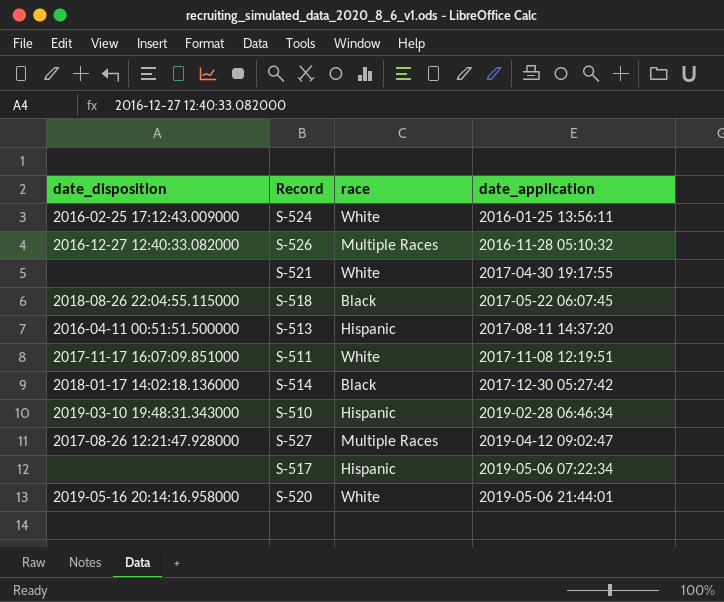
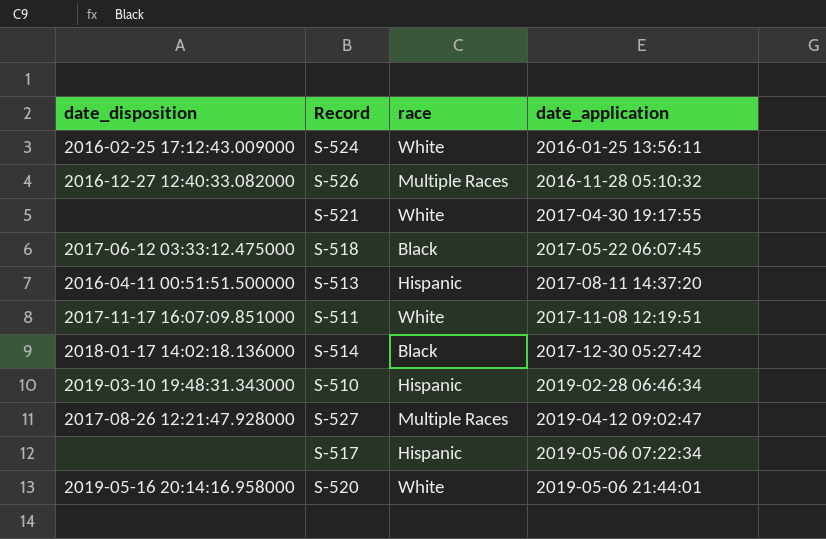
S-518 | date_disposition: 2018-08-26 22:04:55.115000 -> 2017-06-12 03:33:12.475000

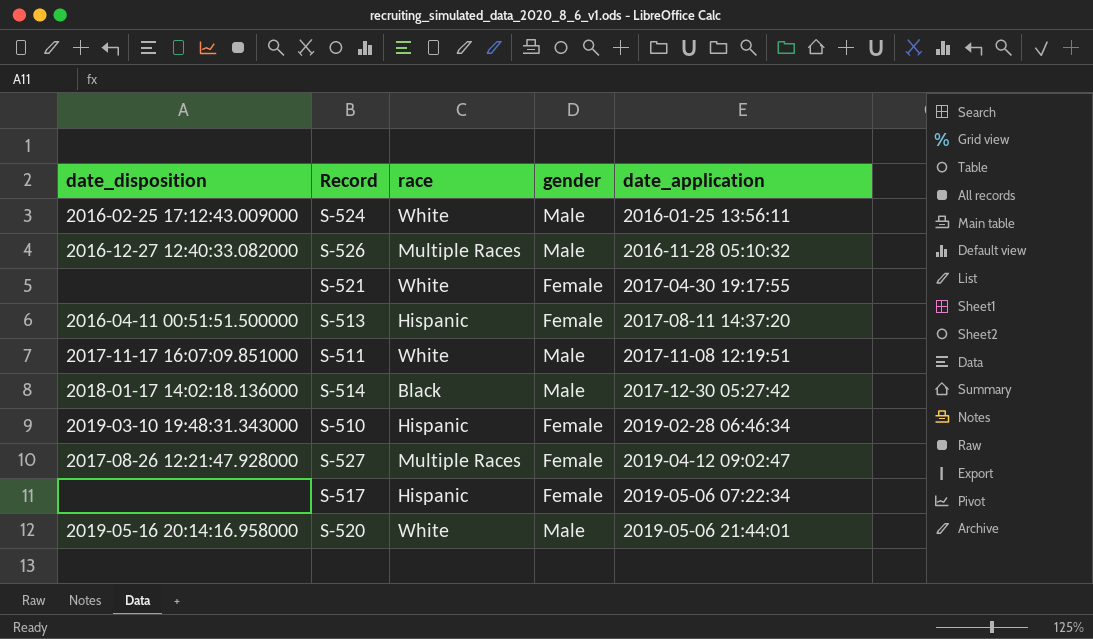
column gender | position: none -> 4
row S-518: 2017-06-12 03:33:12.475000 | Black | 2017-05-22 06:07:45 -> none

